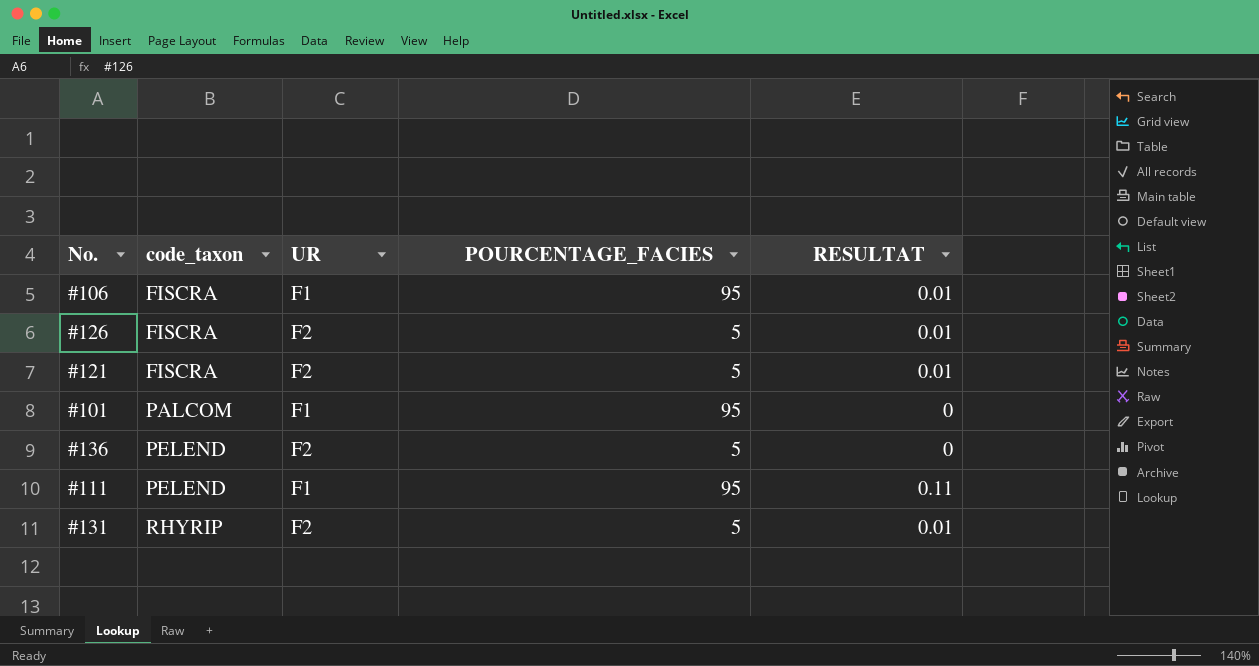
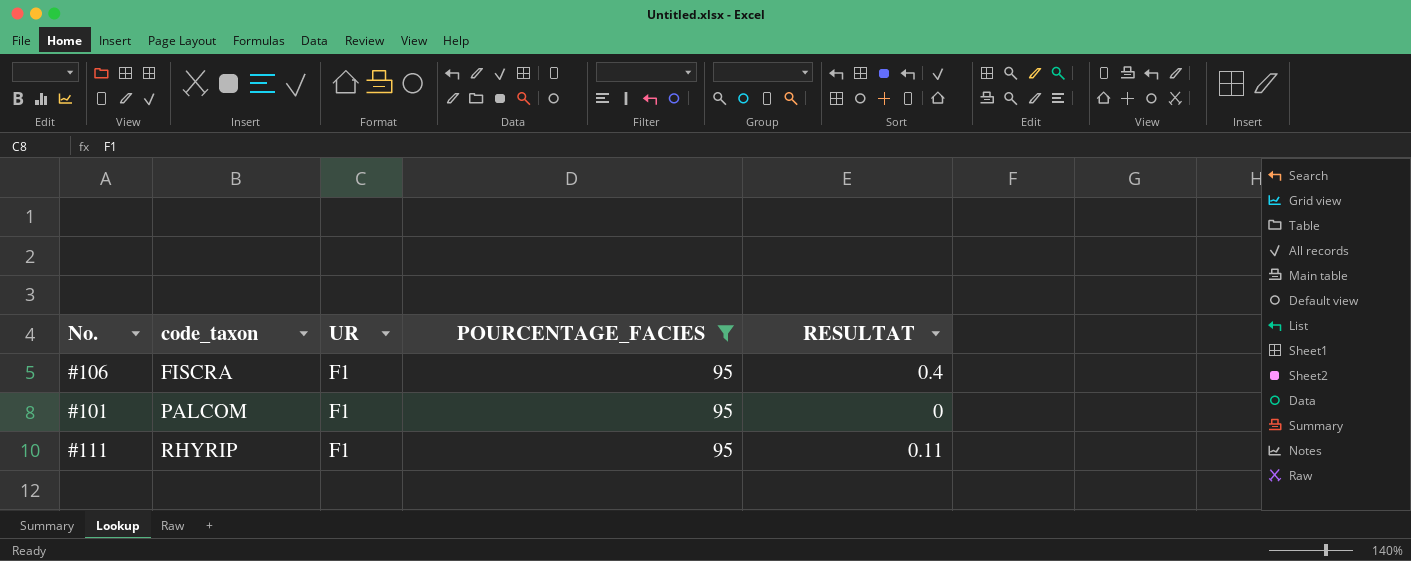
filter: none -> POURCENTAGE_FACIES = 95
#106 | RESULTAT: 0.01 -> 0.4
#111 | code_taxon: PELEND -> RHYRIP

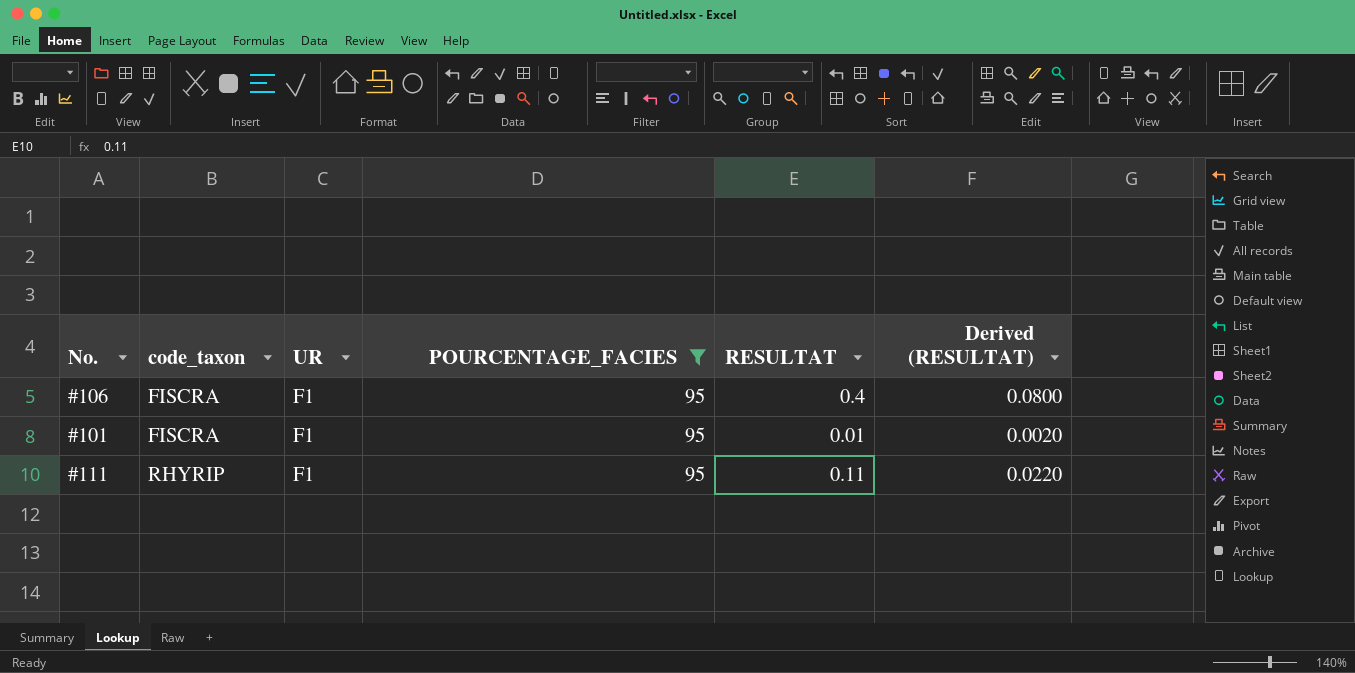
column Derived (RESULTAT) | formula: none -> [RESULTAT] * 0.2
#101 | code_taxon: PALCOM -> FISCRA
#101 | RESULTAT: 0 -> 0.01

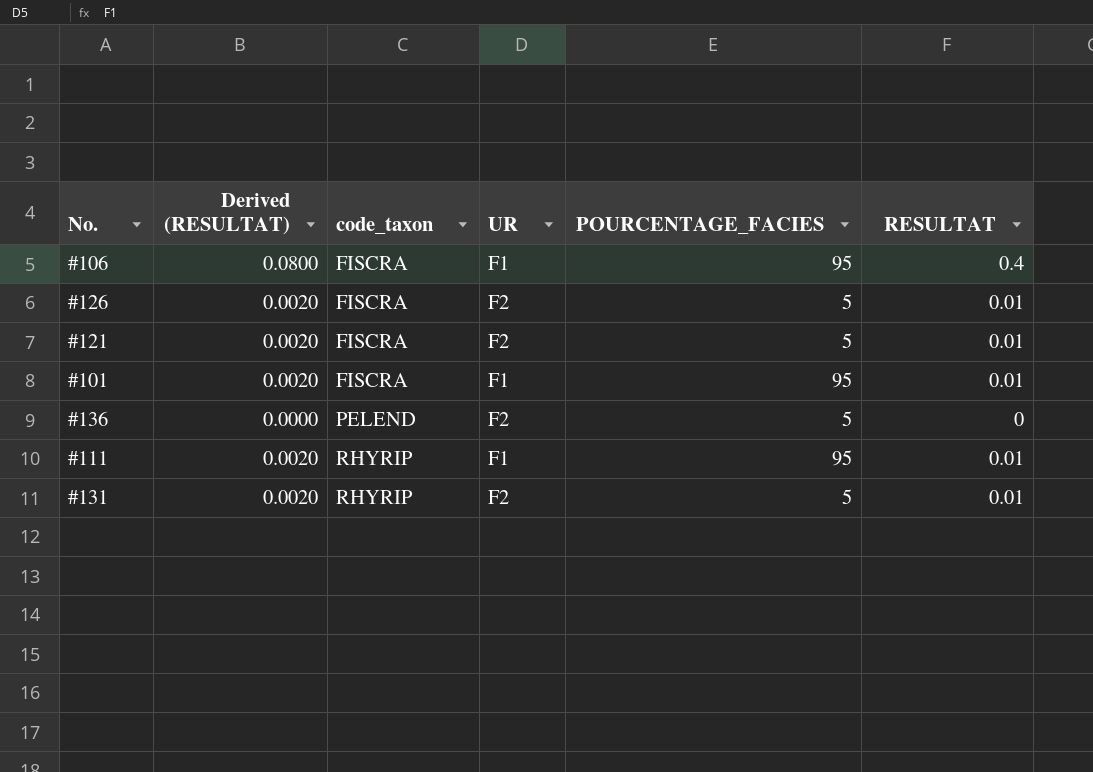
filter: POURCENTAGE_FACIES = 95 -> none
column Derived (RESULTAT) | position: 6 -> 2
#111 | Derived (RESULTAT): 0.0220 -> 0.0020
#111 | RESULTAT: 0.11 -> 0.01

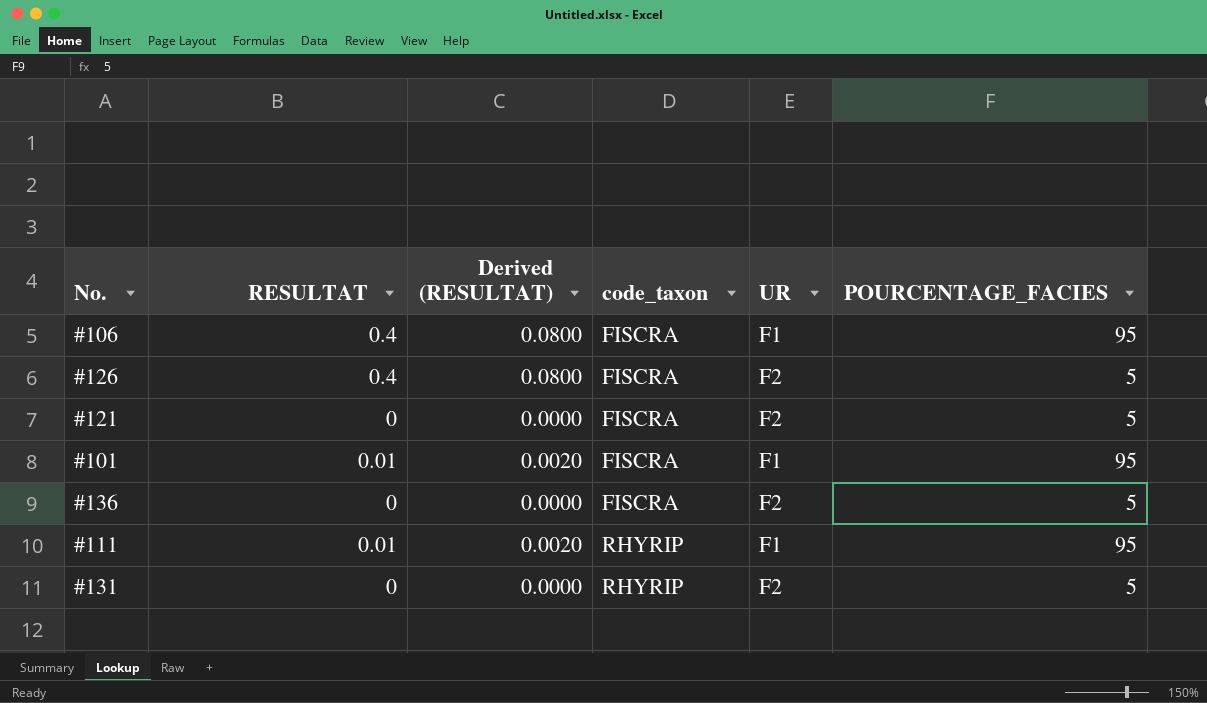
column RESULTAT | position: 6 -> 2
#126 | RESULTAT: 0.01 -> 0.4
#126 | Derived (RESULTAT): 0.0020 -> 0.0800
#121 | RESULTAT: 0.01 -> 0
#121 | Derived (RESULTAT): 0.0020 -> 0.0000
#136 | code_taxon: PELEND -> FISCRA
#131 | RESULTAT: 0.01 -> 0
#131 | Derived (RESULTAT): 0.0020 -> 0.0000

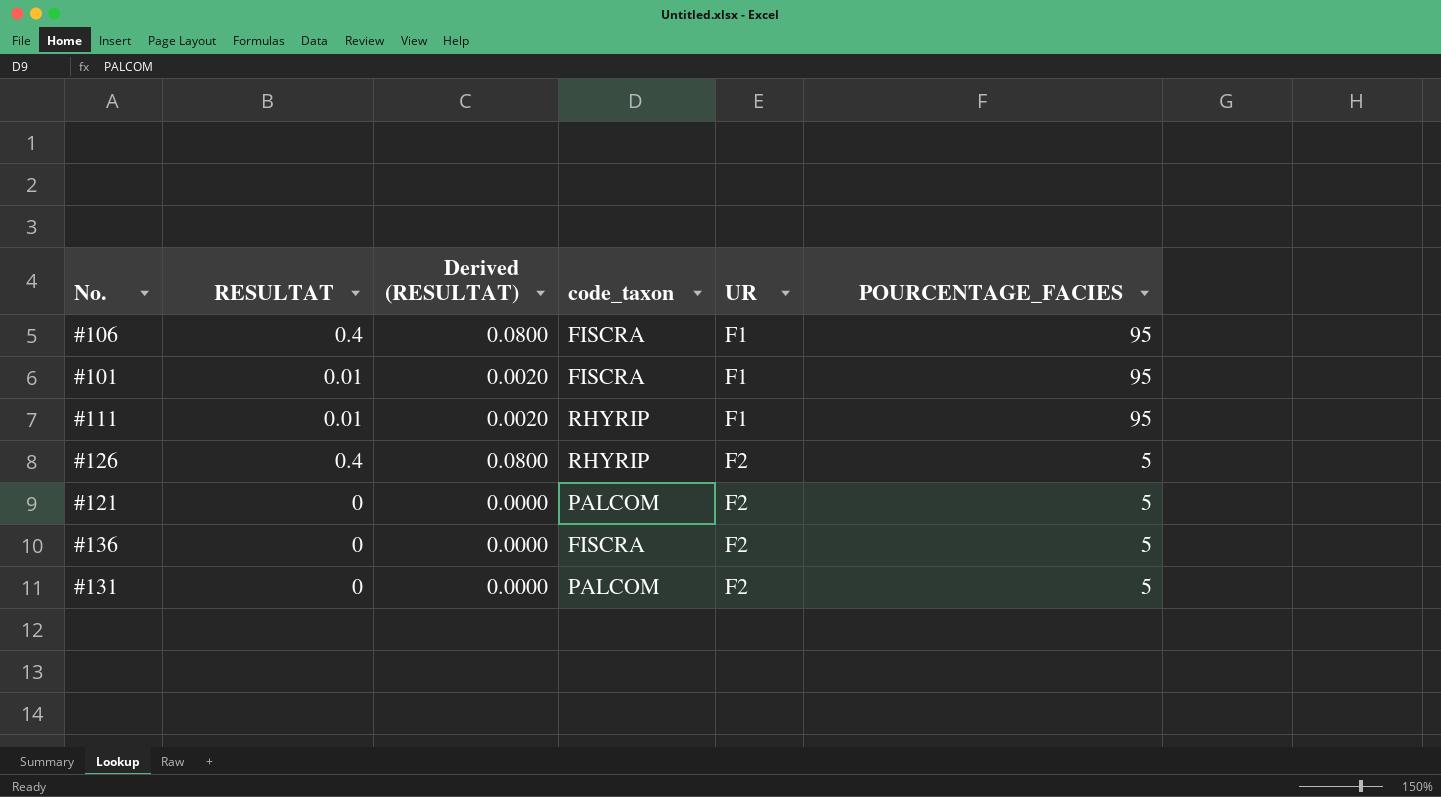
row order: code_taxon ascending -> UR ascending
#126 | code_taxon: FISCRA -> RHYRIP
#121 | code_taxon: FISCRA -> PALCOM
#131 | code_taxon: RHYRIP -> PALCOM

